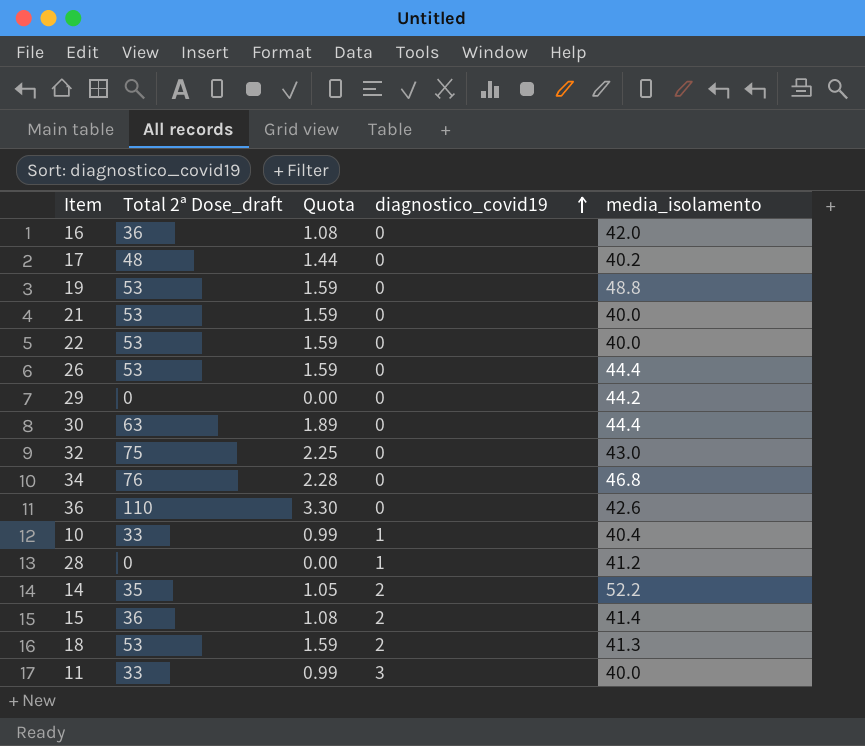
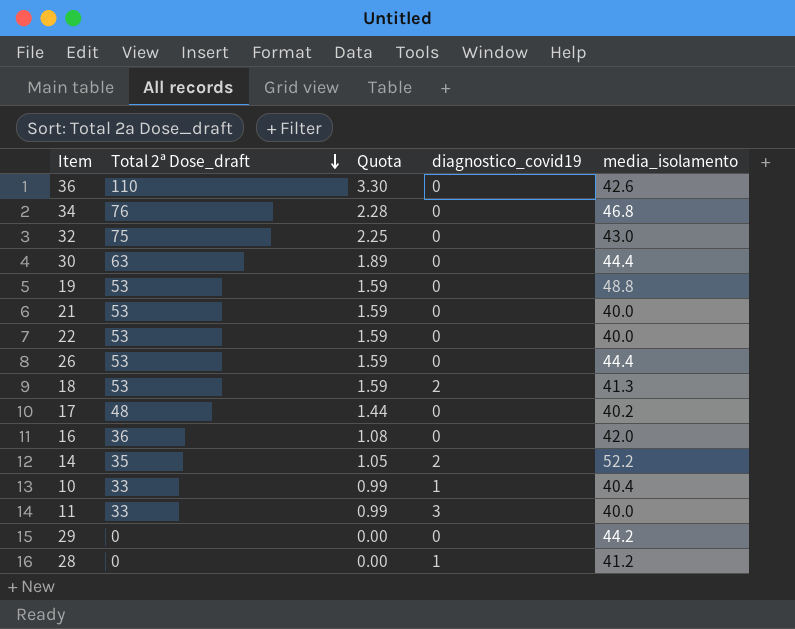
row order: diagnostico_covid19 ascending -> Total 2ª Dose_draft descending
row 15: 36 | 1.08 | 2 | 41.4 -> none

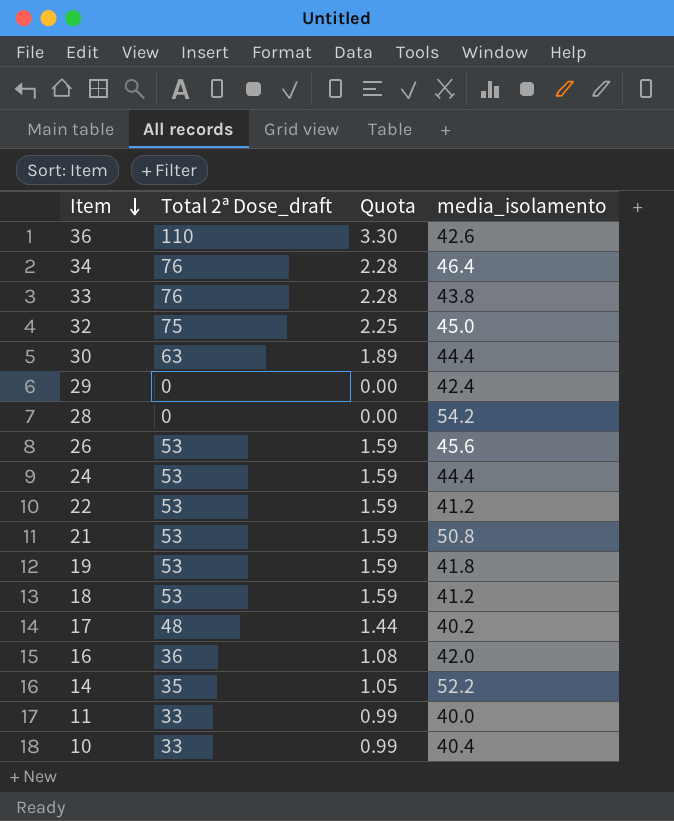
row order: Total 2ª Dose_draft descending -> Item descending
column diagnostico_covid19 | position: 4 -> none
34 | media_isolamento: 46.8 -> 46.4
row 33: none -> 76 | 2.28 | 43.8
32 | media_isolamento: 43.0 -> 45.0
29 | media_isolamento: 44.2 -> 42.4
28 | media_isolamento: 41.2 -> 54.2
26 | media_isolamento: 44.4 -> 45.6
row 24: none -> 53 | 1.59 | 44.4
22 | media_isolamento: 40.0 -> 41.2
21 | media_isolamento: 40.0 -> 50.8
19 | media_isolamento: 48.8 -> 41.8
18 | media_isolamento: 41.3 -> 41.2

